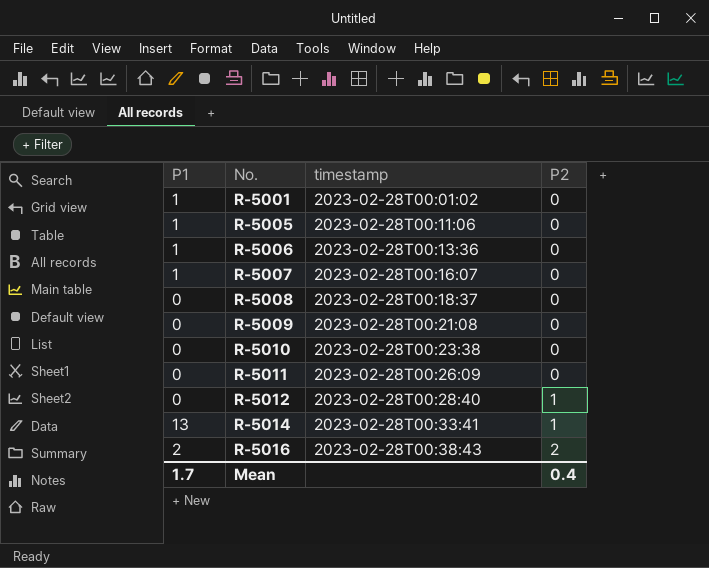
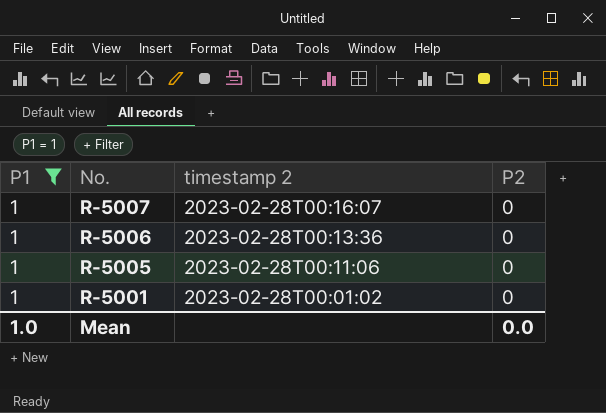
filter: none -> P1 = 1
row order: No. ascending -> No. descending
column name: timestamp -> timestamp 2
Mean | P1: 1.7 -> 1.0
Mean | P2: 0.4 -> 0.0

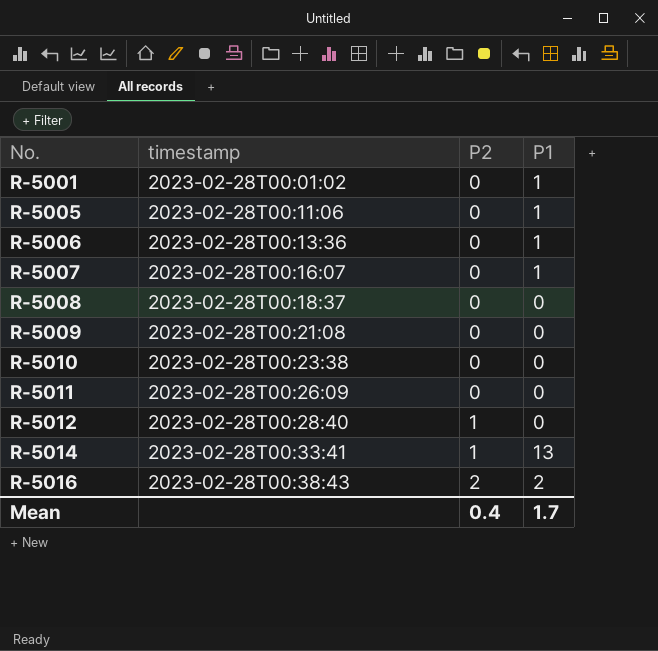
filter: P1 = 1 -> none
row order: No. descending -> No. ascending
column name: timestamp 2 -> timestamp
column P1 | position: 1 -> 4
Mean | P2: 0.0 -> 0.4
Mean | P1: 1.0 -> 1.7

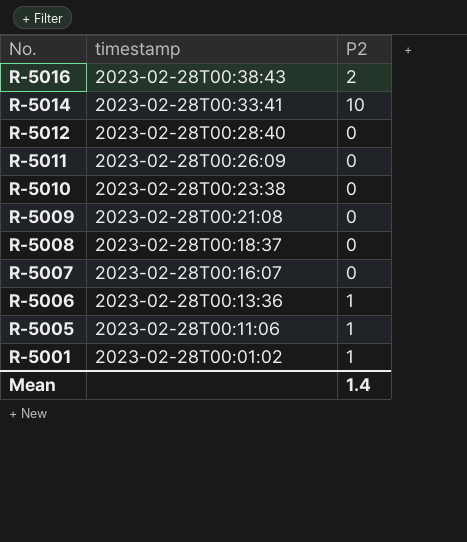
row order: No. ascending -> No. descending
column P1 | position: 4 -> none
R-5014 | P2: 1 -> 10
R-5012 | P2: 1 -> 0
R-5006 | P2: 0 -> 1
R-5005 | P2: 0 -> 1
R-5001 | P2: 0 -> 1
Mean | P2: 0.4 -> 1.4

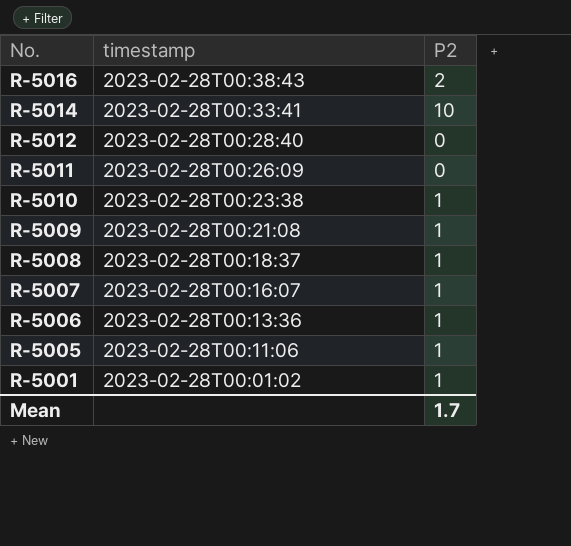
R-5010 | P2: 0 -> 1
R-5009 | P2: 0 -> 1
R-5008 | P2: 0 -> 1
R-5007 | P2: 0 -> 1
Mean | P2: 1.4 -> 1.7

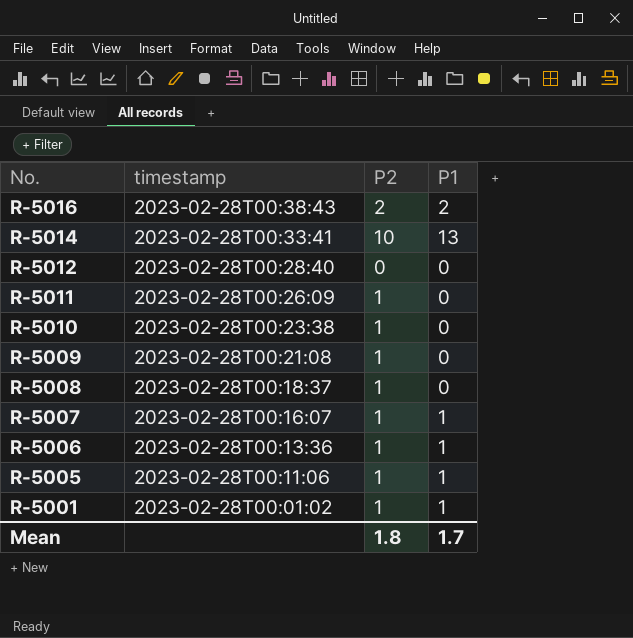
column P1 | position: none -> 4
R-5011 | P2: 0 -> 1
Mean | P2: 1.7 -> 1.8

